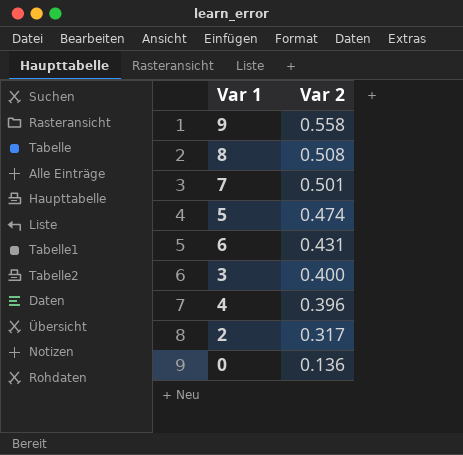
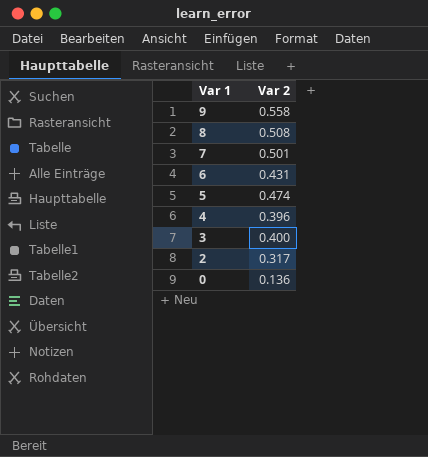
row order: Var 2 descending -> Var 1 descending

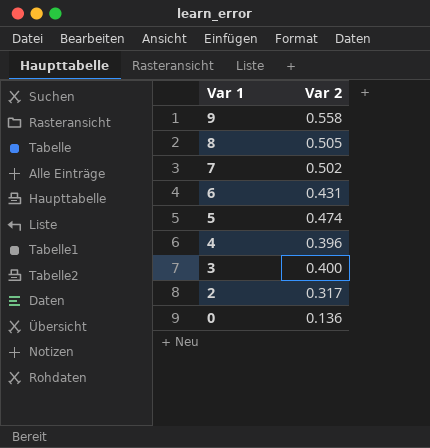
8 | Var 2: 0.508 -> 0.505
7 | Var 2: 0.501 -> 0.502

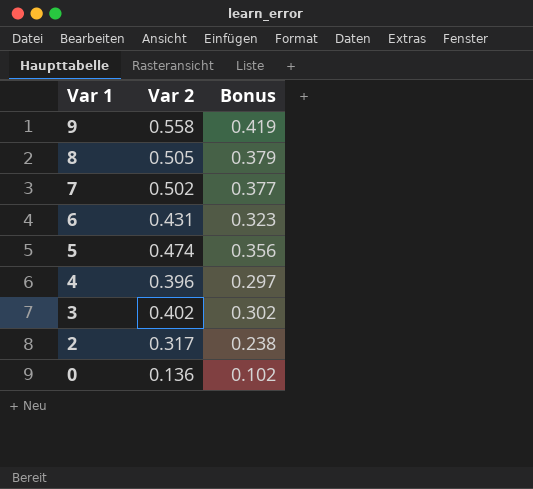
column Bonus | formula: none -> [Var 2] * 0.75
3 | Var 2: 0.400 -> 0.402

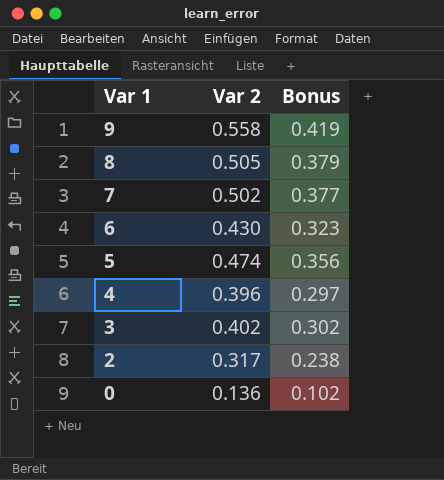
6 | Var 2: 0.431 -> 0.430

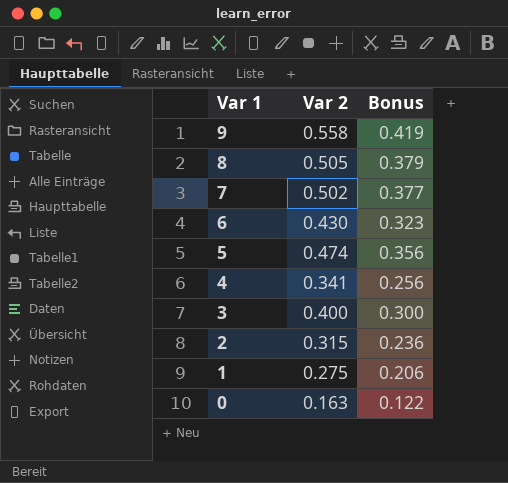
4 | Var 2: 0.396 -> 0.341
4 | Bonus: 0.297 -> 0.256
3 | Var 2: 0.402 -> 0.400
3 | Bonus: 0.302 -> 0.300
2 | Var 2: 0.317 -> 0.315
2 | Bonus: 0.238 -> 0.236
row 1: none -> 0.275 | 0.206
0 | Var 2: 0.136 -> 0.163
0 | Bonus: 0.102 -> 0.122

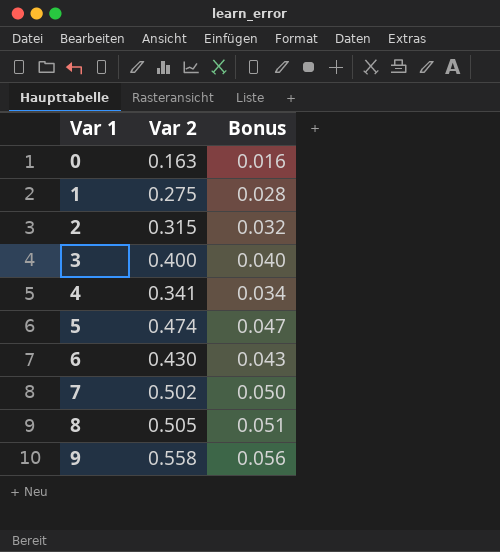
row order: Var 1 descending -> Var 1 ascending
column Bonus | formula: [Var 2] * 0.75 -> [Var 2] * 0.1

